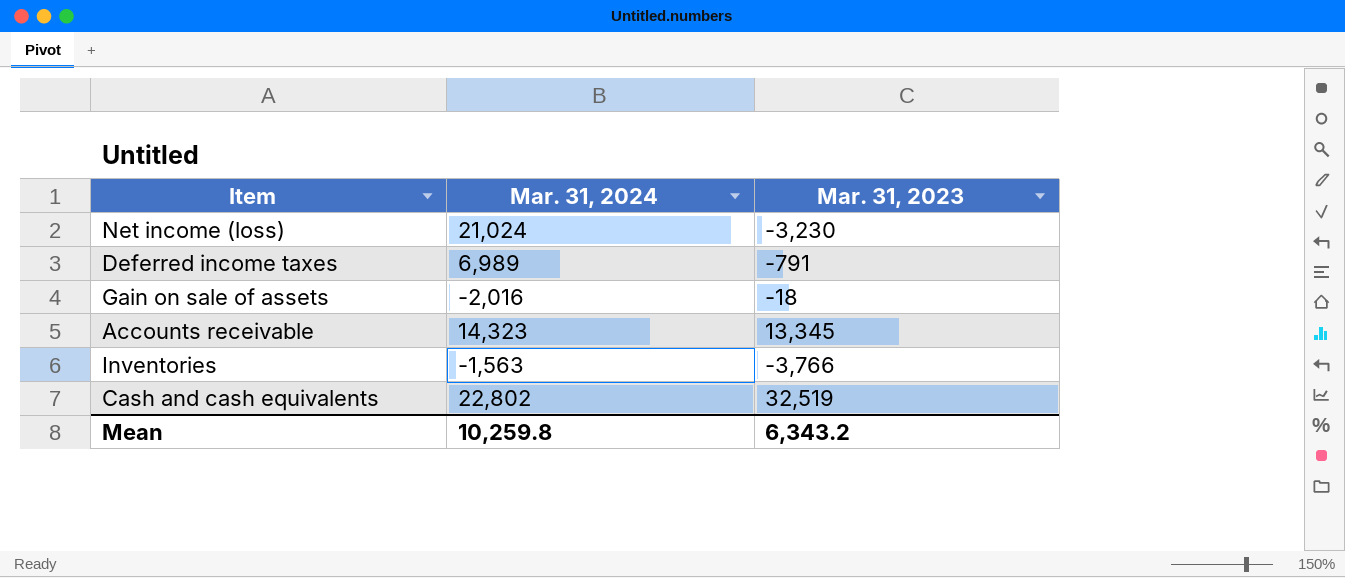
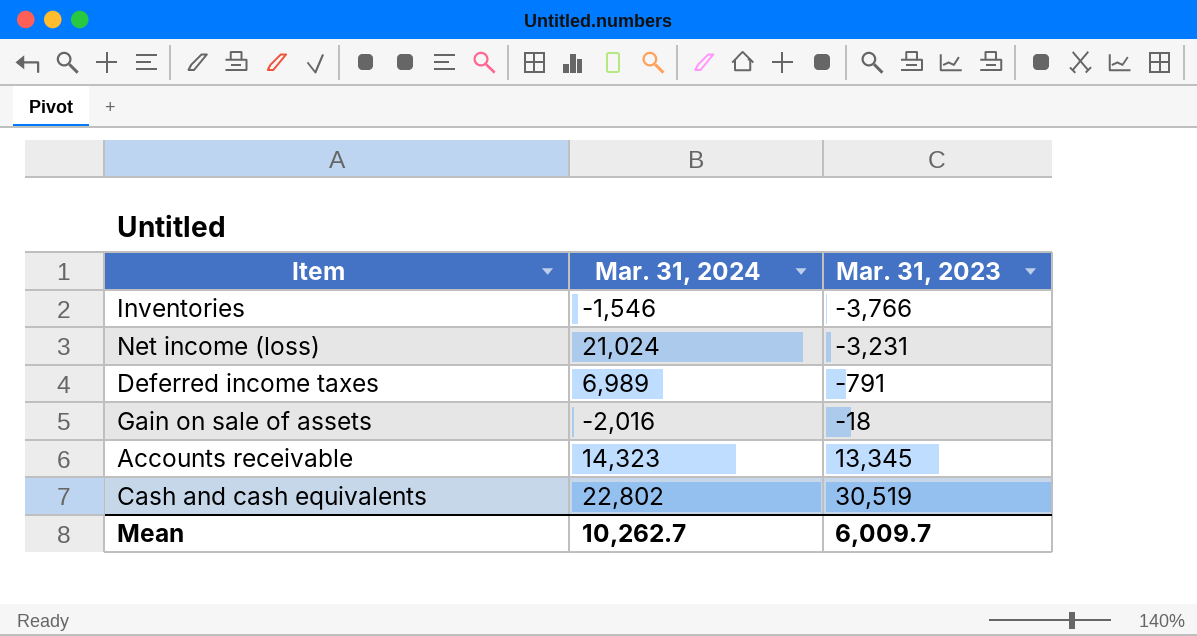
row order: none -> Mar. 31, 2023 ascending
Inventories | Mar. 31, 2024: -1,563 -> -1,546
Net income (loss) | Mar. 31, 2023: -3,230 -> -3,231
Cash and cash equivalents | Mar. 31, 2023: 32,519 -> 30,519
Mean | Mar. 31, 2024: 10,259.8 -> 10,262.7
Mean | Mar. 31, 2023: 6,343.2 -> 6,009.7

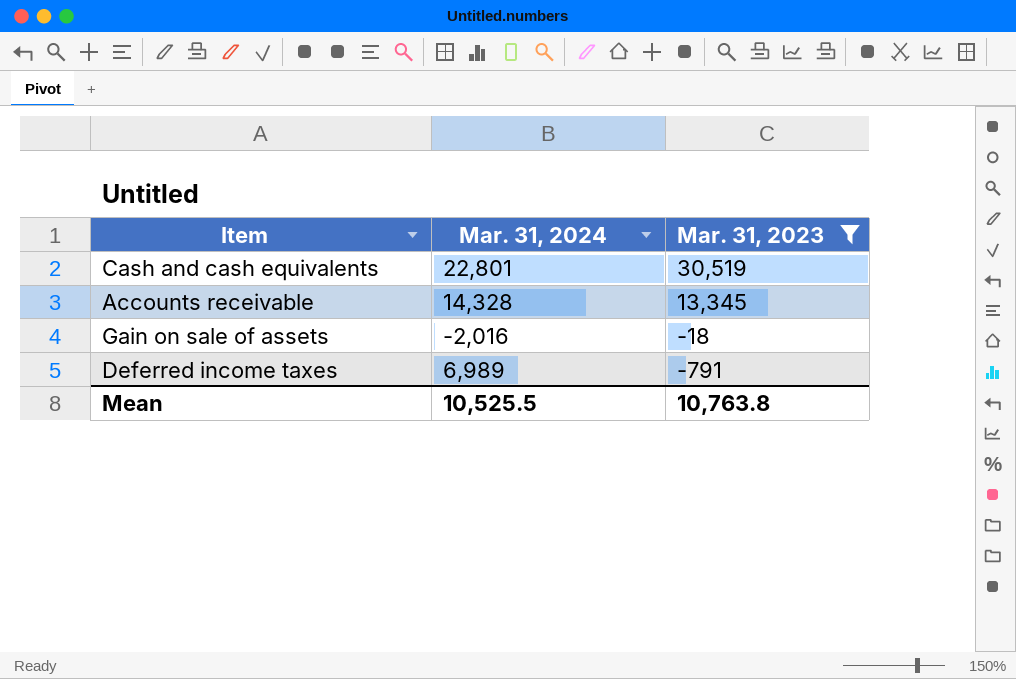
filter: none -> Mar. 31, 2023 >= -791
row order: Mar. 31, 2023 ascending -> Mar. 31, 2023 descending
Cash and cash equivalents | Mar. 31, 2024: 22,802 -> 22,801
Accounts receivable | Mar. 31, 2024: 14,323 -> 14,328
Mean | Mar. 31, 2024: 10,262.7 -> 10,525.5
Mean | Mar. 31, 2023: 6,009.7 -> 10,763.8

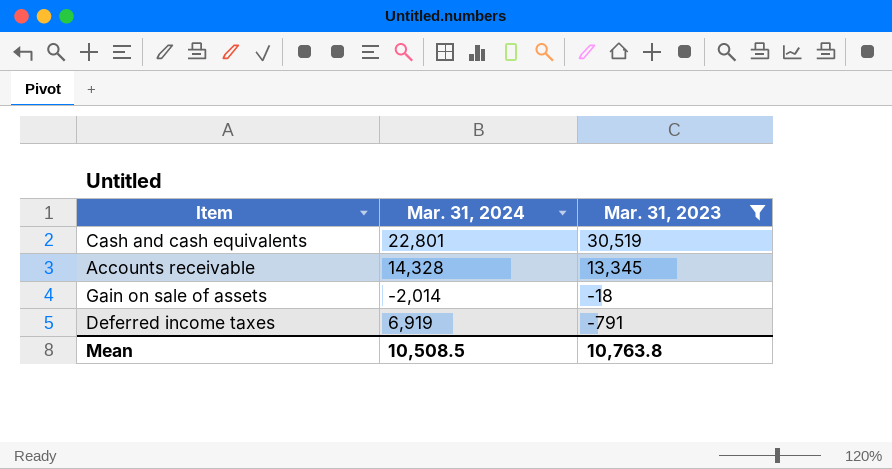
Gain on sale of assets | Mar. 31, 2024: -2,016 -> -2,014
Deferred income taxes | Mar. 31, 2024: 6,989 -> 6,919
Mean | Mar. 31, 2024: 10,525.5 -> 10,508.5

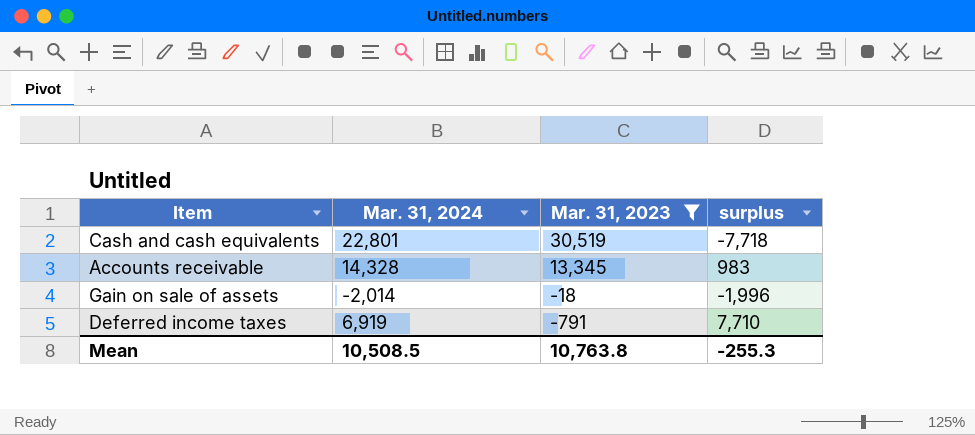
column surplus | formula: none -> [Mar. 31, 2024] - [Mar. 31, 2023]

